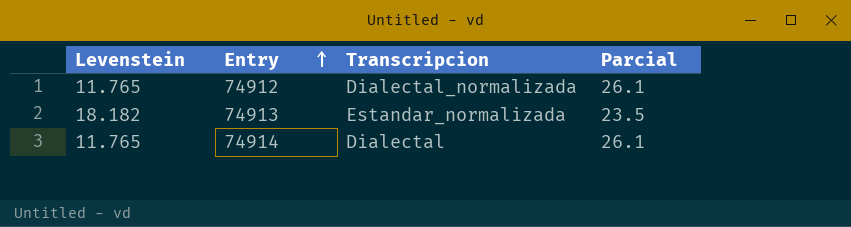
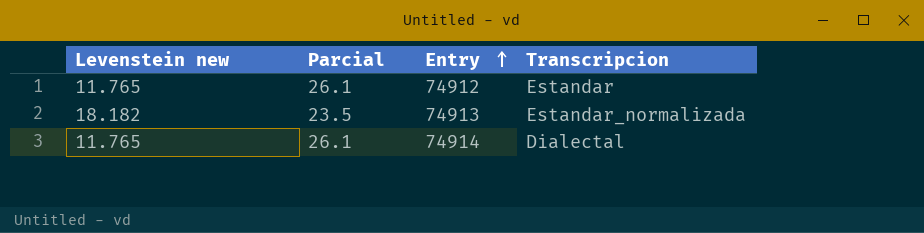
column name: Levenstein -> Levenstein new
column Parcial | position: 4 -> 2
74912 | Transcripcion: Dialectal_normalizada -> Estandar

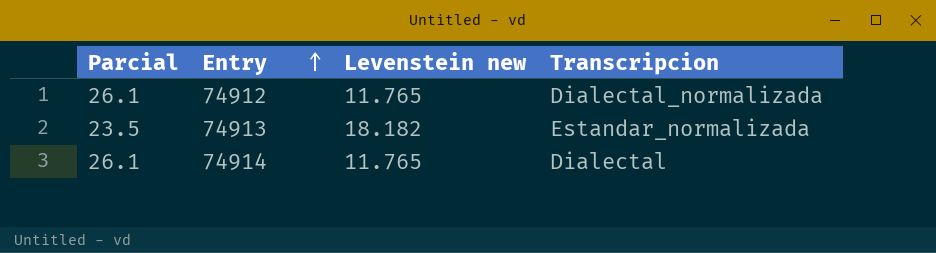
column Levenstein new | position: 1 -> 3
74912 | Transcripcion: Estandar -> Dialectal_normalizada

